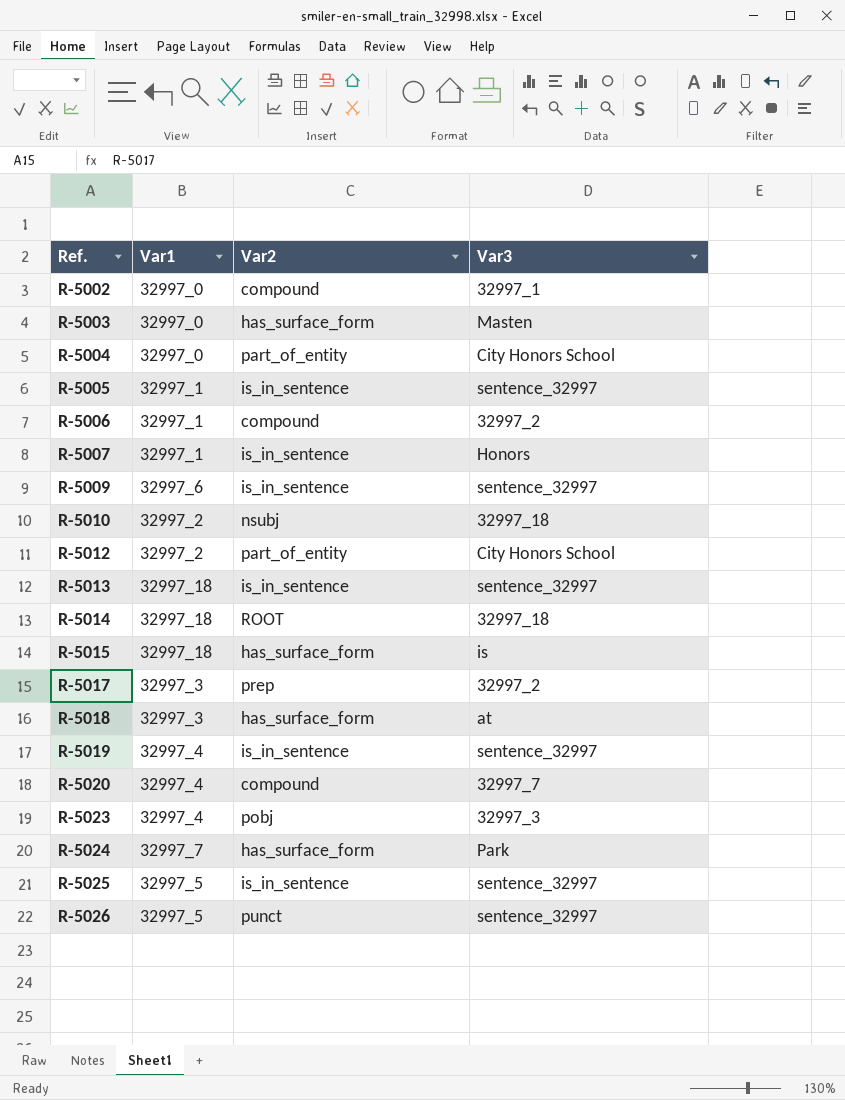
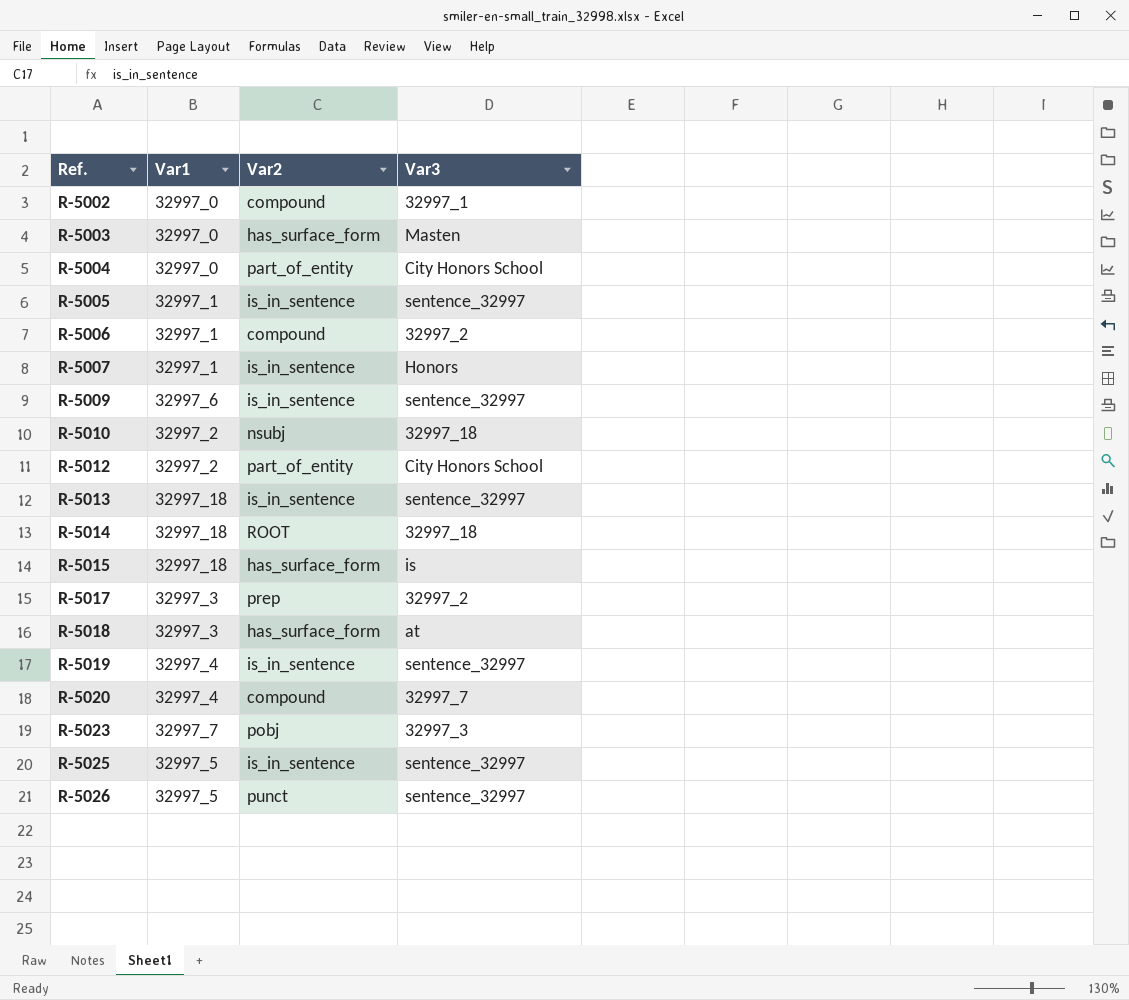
row R-5024: 32997_7 | has_surface_form | Park -> none
R-5023 | Var1: 32997_4 -> 32997_7

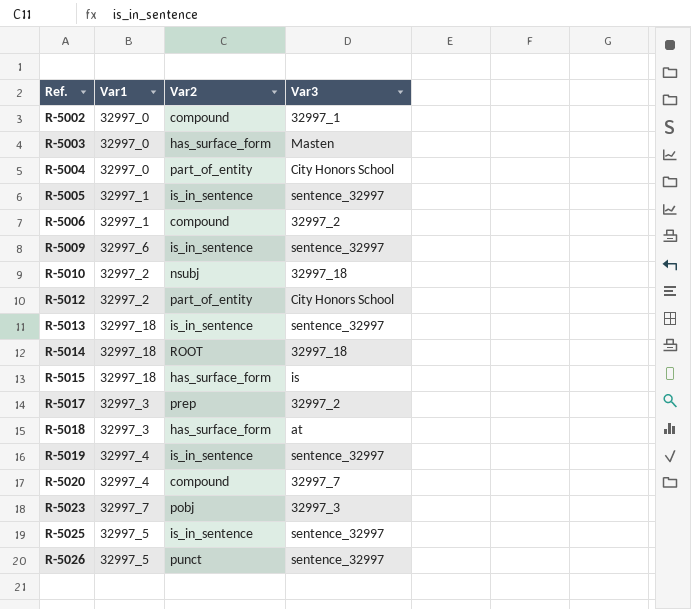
row R-5007: 32997_1 | is_in_sentence | Honors -> none

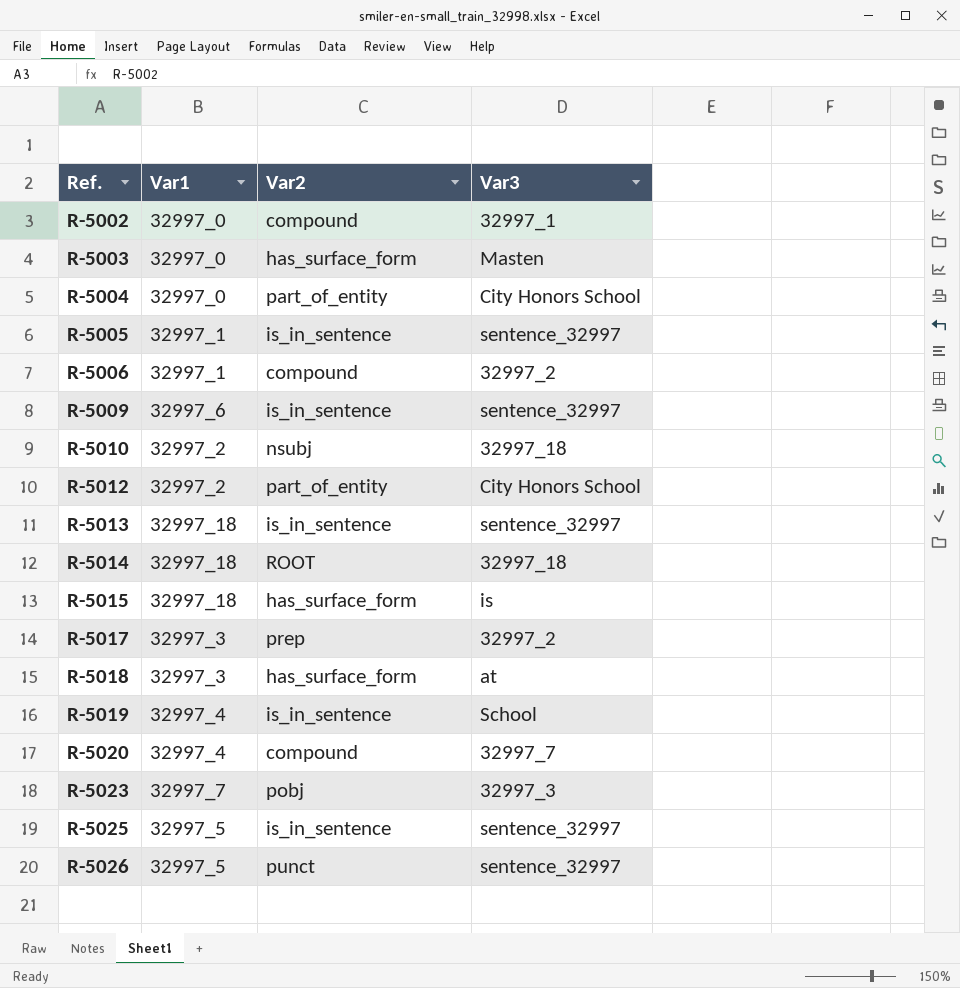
R-5019 | Var3: sentence_32997 -> School

